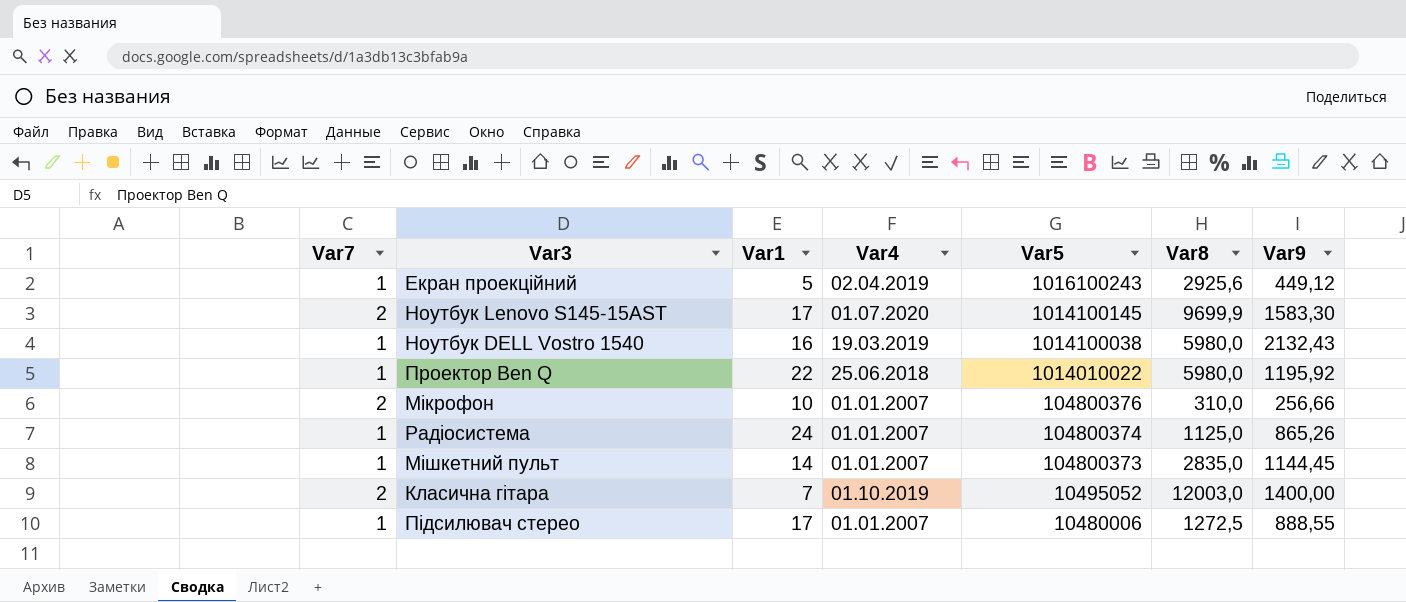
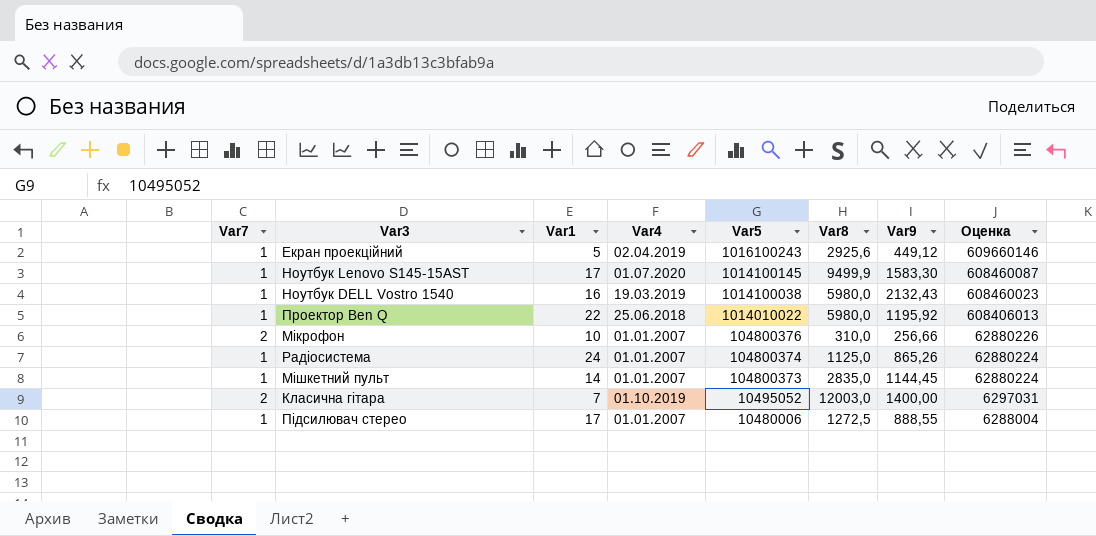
column Оценка | formula: none -> [Var5] * 0,6
Ноутбук Lenovo S145-15АST | Var7: 2 -> 1
Ноутбук Lenovo S145-15АST | Var8: 9699,9 -> 9499,9

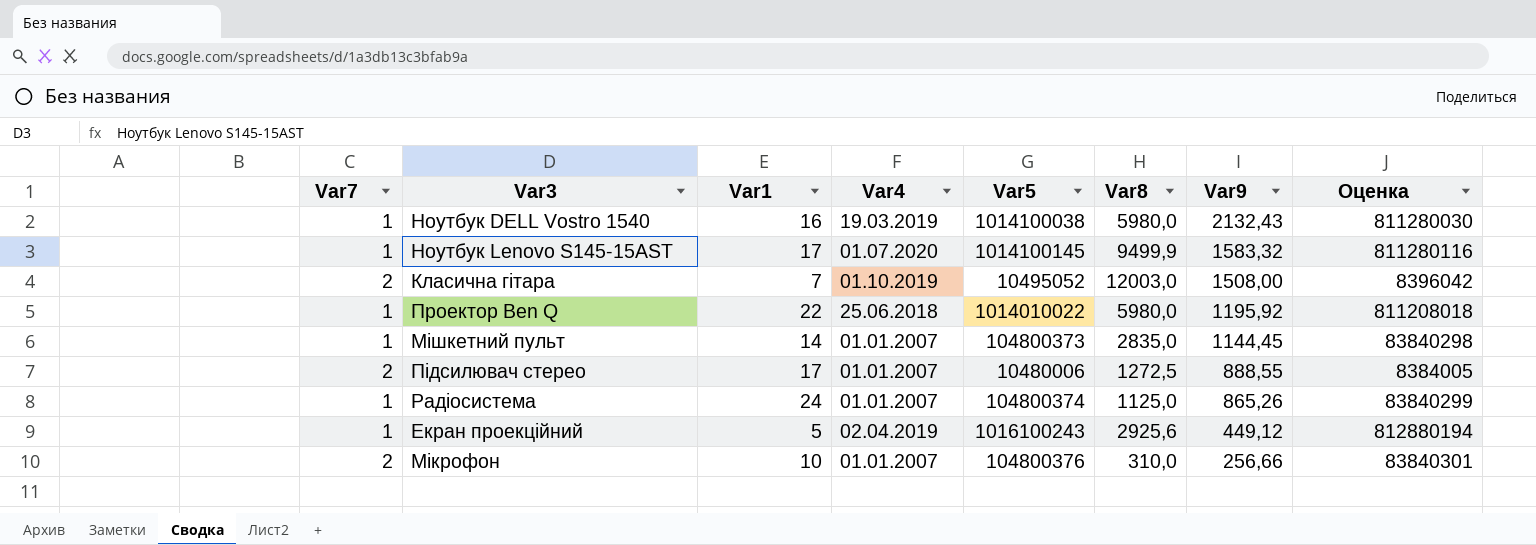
row order: Var5 descending -> Var9 descending
column Оценка | formula: [Var5] * 0,6 -> [Var5] * 0,8
Ноутбук Lenovo S145-15АST | Var9: 1583,30 -> 1583,32
Класична гітара | Var9: 1400,00 -> 1508,00
Підсилювач стерео | Var7: 1 -> 2

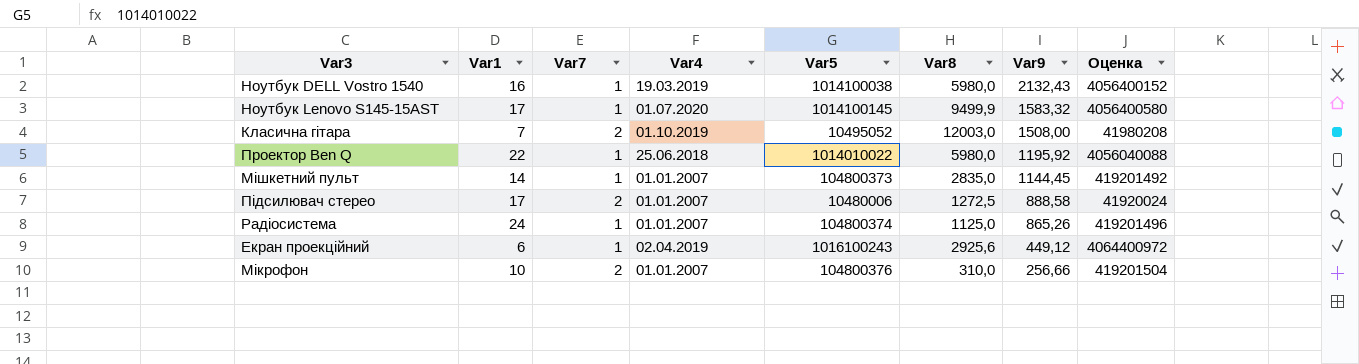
column Var7 | position: 1 -> 3
column Оценка | formula: [Var5] * 0,8 -> [Var5] * 4
Підсилювач стерео | Var9: 888,55 -> 888,58
Екран проекційний | Var1: 5 -> 6

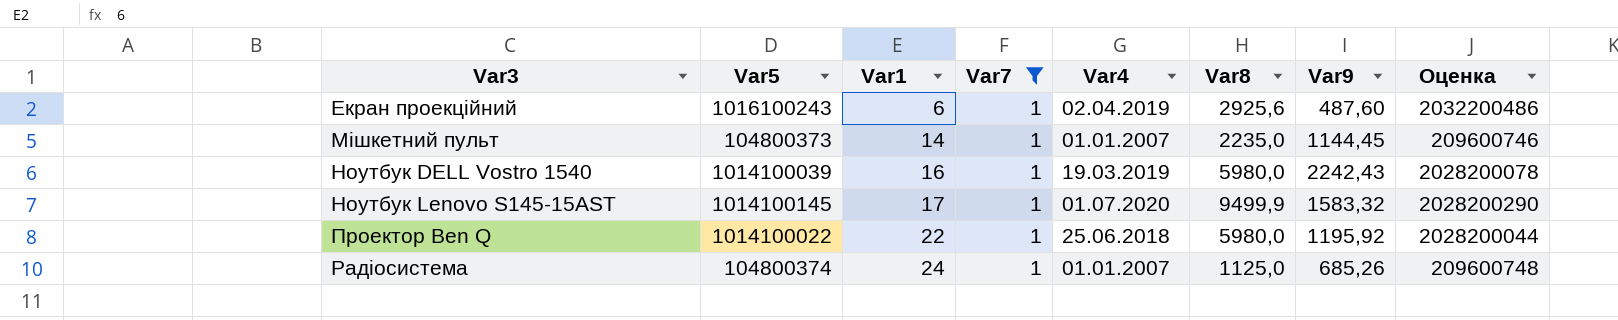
filter: none -> Var7 = 1
row order: Var9 descending -> Var3 ascending
column Var5 | position: 5 -> 2
column Оценка | formula: [Var5] * 4 -> [Var5] * 2
Екран проекційний | Var9: 449,12 -> 487,60
Мішкетний пульт | Var8: 2835,0 -> 2235,0
Ноутбук DELL Vostro 1540 | Var5: 1014100038 -> 1014100039
Ноутбук DELL Vostro 1540 | Var9: 2132,43 -> 2242,43
Проектор Ben Q | Var5: 1014010022 -> 1014100022
Радіосистема | Var9: 865,26 -> 685,26

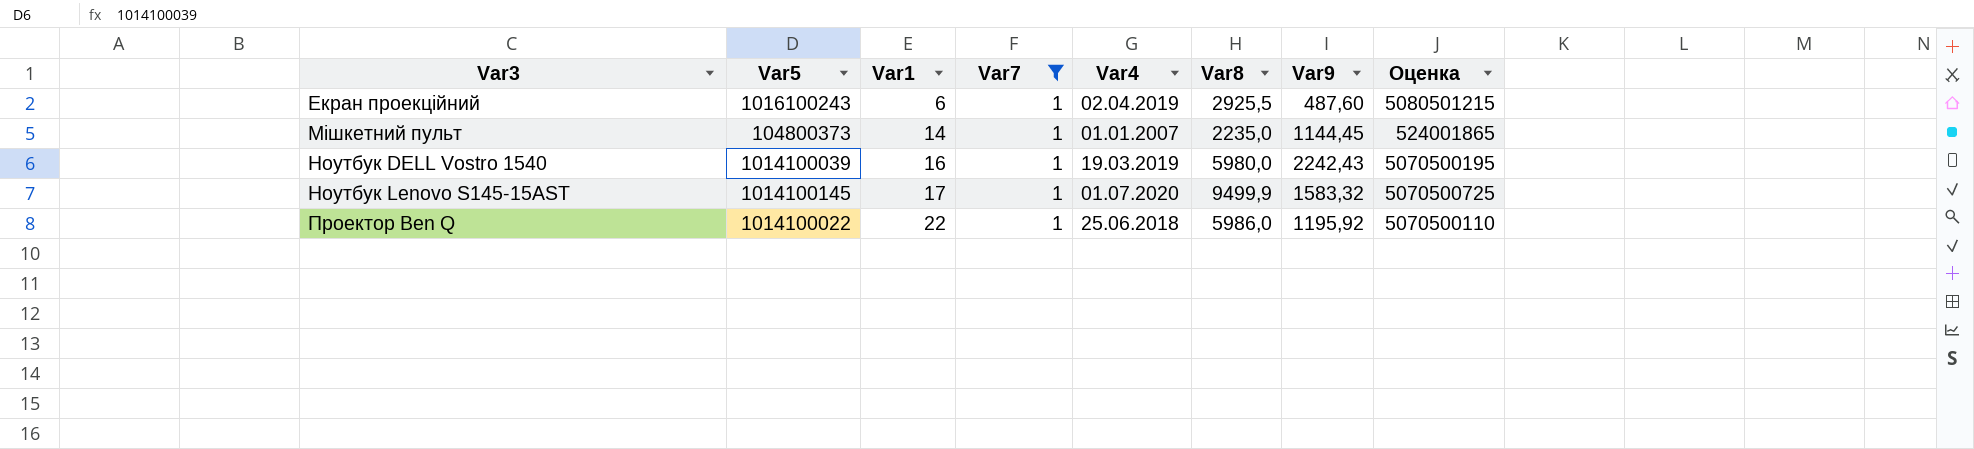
column Оценка | formula: [Var5] * 2 -> [Var5] * 5
row Радіосистема: 104800374 | 24 | 1 | 01.01.2007 | 1125,0 | 685,26 | 209600748 -> none
Екран проекційний | Var8: 2925,6 -> 2925,5
Проектор Ben Q | Var8: 5980,0 -> 5986,0

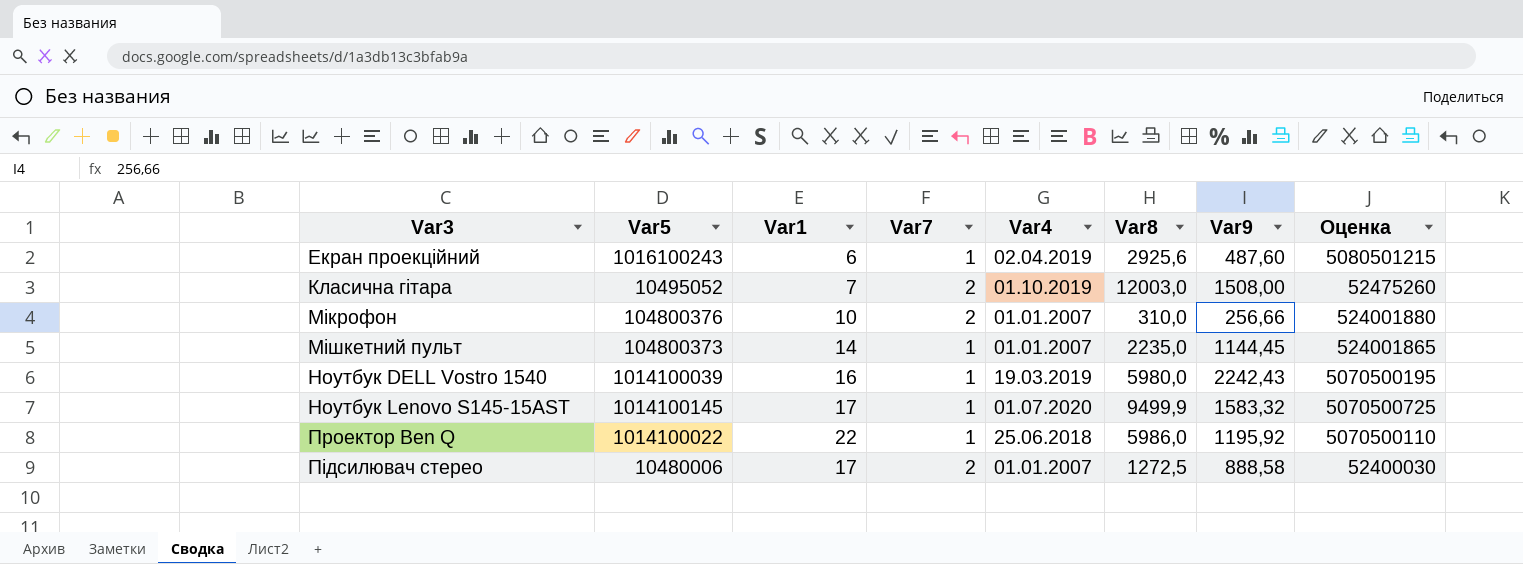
filter: Var7 = 1 -> none
Екран проекційний | Var8: 2925,5 -> 2925,6

